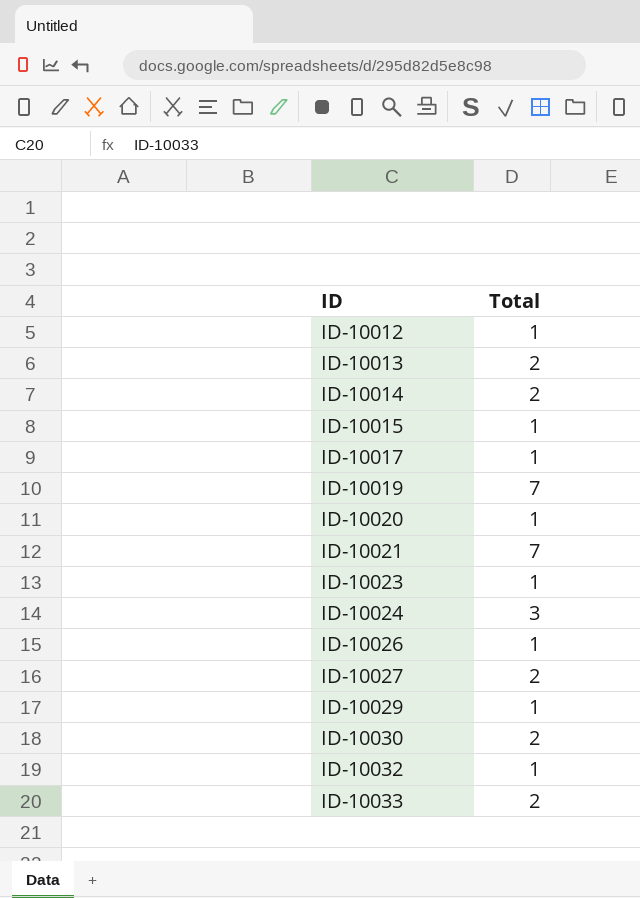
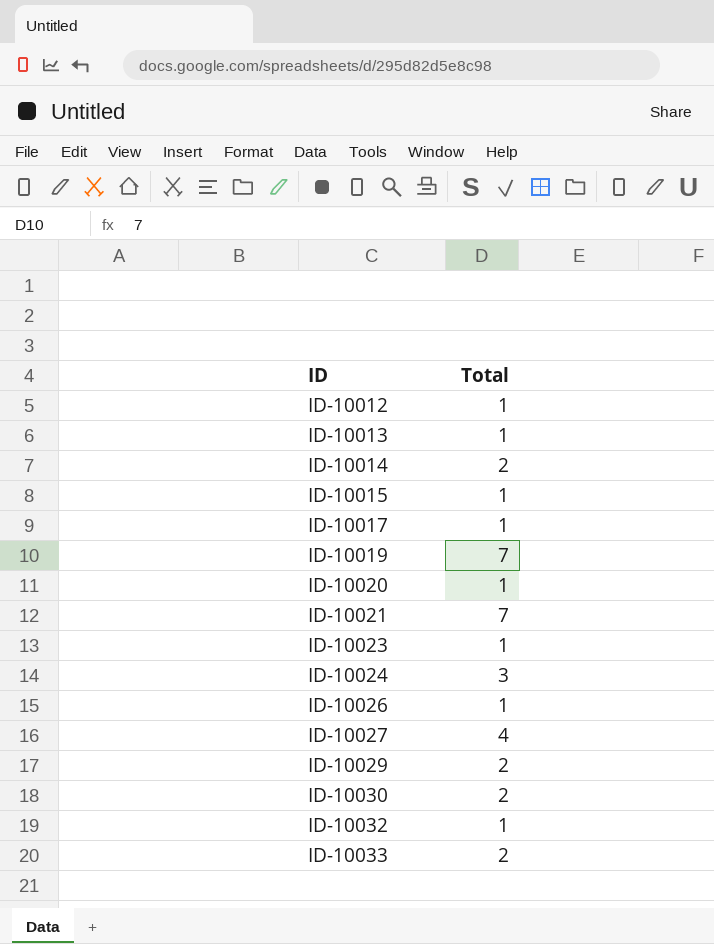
ID-10013 | Total: 2 -> 1
ID-10027 | Total: 2 -> 4
ID-10029 | Total: 1 -> 2

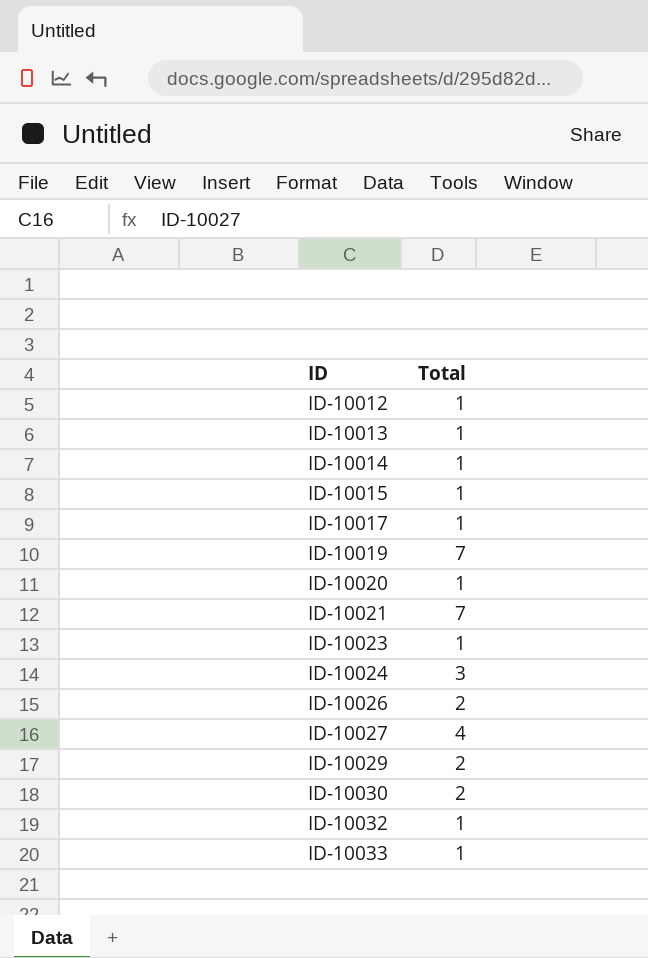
ID-10014 | Total: 2 -> 1
ID-10026 | Total: 1 -> 2
ID-10033 | Total: 2 -> 1

